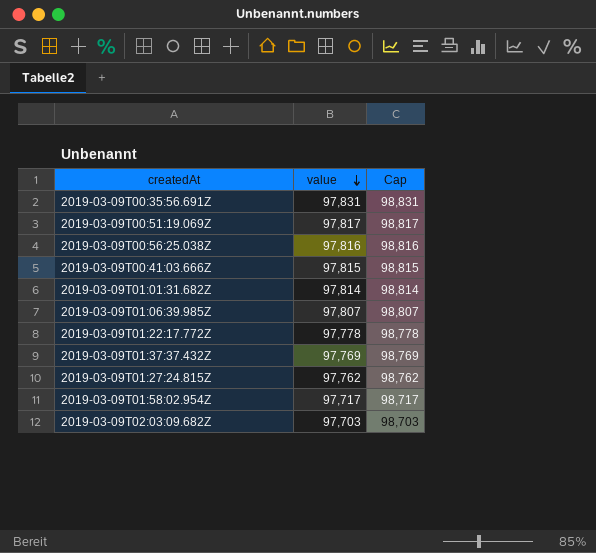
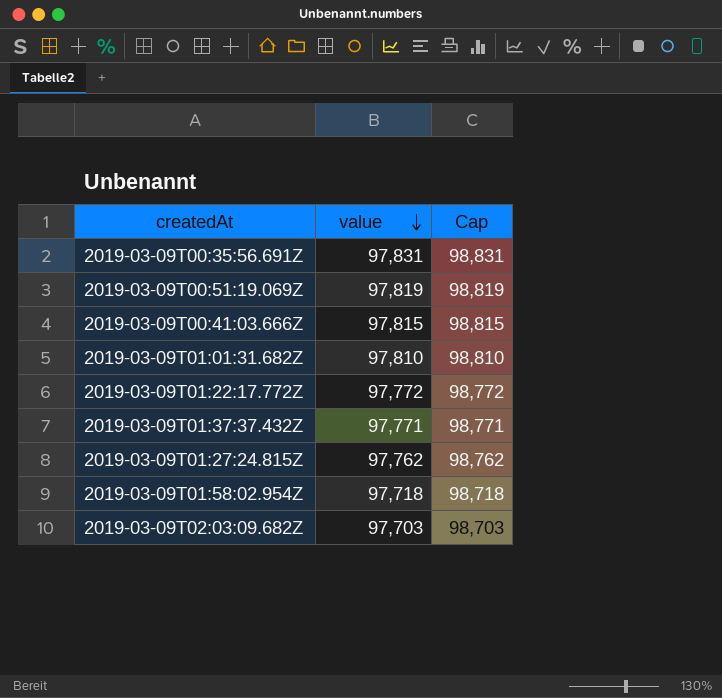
row 2019-03-09T00:56:25.038Z: 97,816 | 98,816 -> none
row 2019-03-09T01:06:39.985Z: 97,807 | 98,807 -> none
2019-03-09T00:51:19.069Z | value: 97,817 -> 97,819
2019-03-09T00:51:19.069Z | Cap: 98,817 -> 98,819
2019-03-09T01:01:31.682Z | value: 97,814 -> 97,810
2019-03-09T01:01:31.682Z | Cap: 98,814 -> 98,810
2019-03-09T01:22:17.772Z | value: 97,778 -> 97,772
2019-03-09T01:22:17.772Z | Cap: 98,778 -> 98,772
2019-03-09T01:37:37.432Z | value: 97,769 -> 97,771
2019-03-09T01:37:37.432Z | Cap: 98,769 -> 98,771
2019-03-09T01:58:02.954Z | value: 97,717 -> 97,718
2019-03-09T01:58:02.954Z | Cap: 98,717 -> 98,718

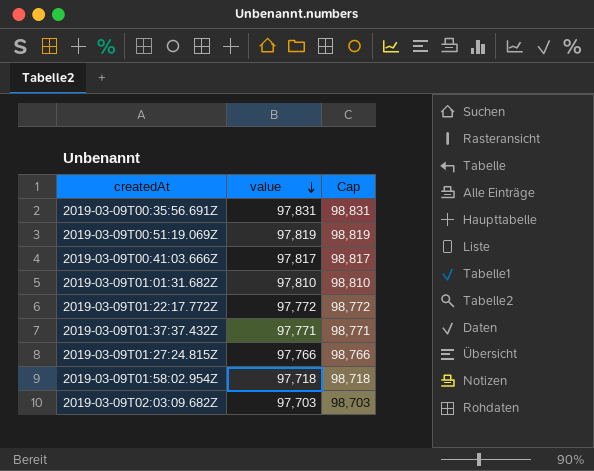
2019-03-09T00:41:03.666Z | value: 97,815 -> 97,817
2019-03-09T00:41:03.666Z | Cap: 98,815 -> 98,817
2019-03-09T01:27:24.815Z | value: 97,762 -> 97,766
2019-03-09T01:27:24.815Z | Cap: 98,762 -> 98,766

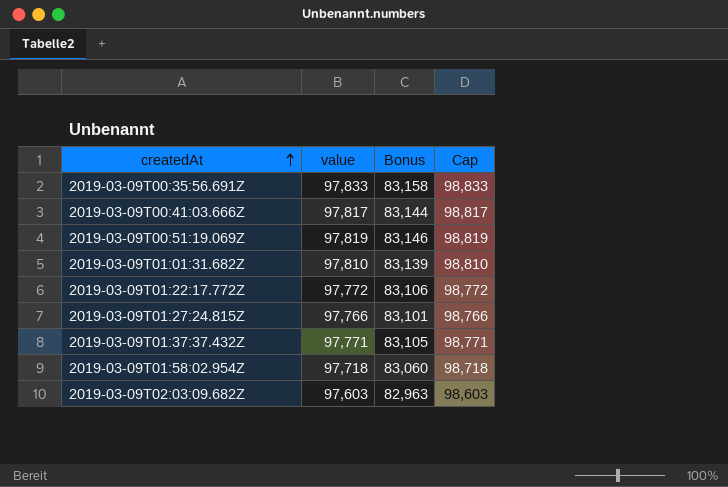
row order: value descending -> createdAt ascending
column Bonus | formula: none -> [value] * 0.85
2019-03-09T00:35:56.691Z | value: 97,831 -> 97,833
2019-03-09T00:35:56.691Z | Cap: 98,831 -> 98,833
2019-03-09T02:03:09.682Z | value: 97,703 -> 97,603
2019-03-09T02:03:09.682Z | Cap: 98,703 -> 98,603

